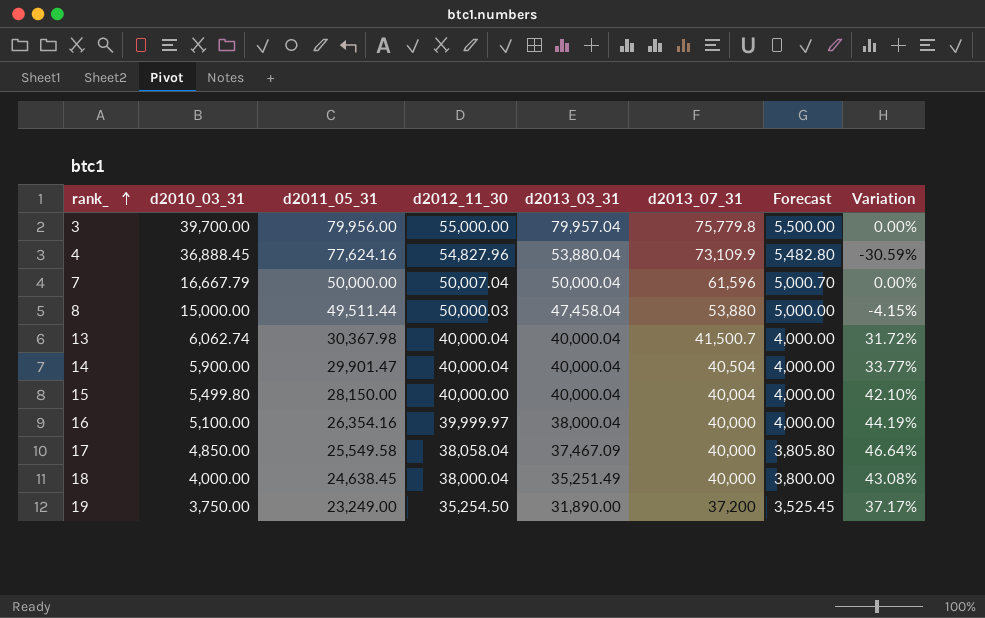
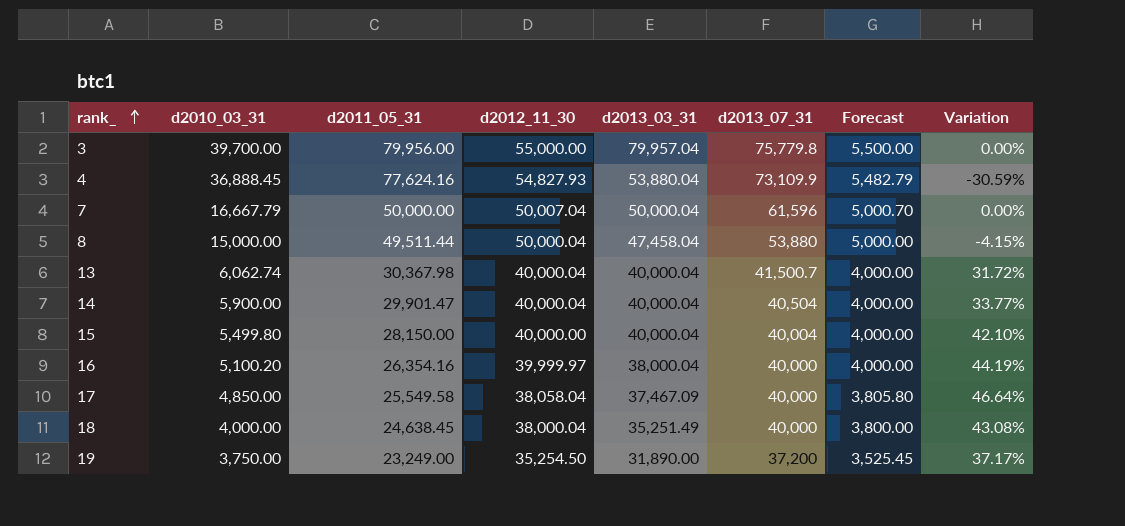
4 | d2012_11_30: 54,827.96 -> 54,827.93
4 | Forecast: 5,482.80 -> 5,482.79
8 | d2012_11_30: 50,000.03 -> 50,000.04
16 | d2010_03_31: 5,100.00 -> 5,100.20

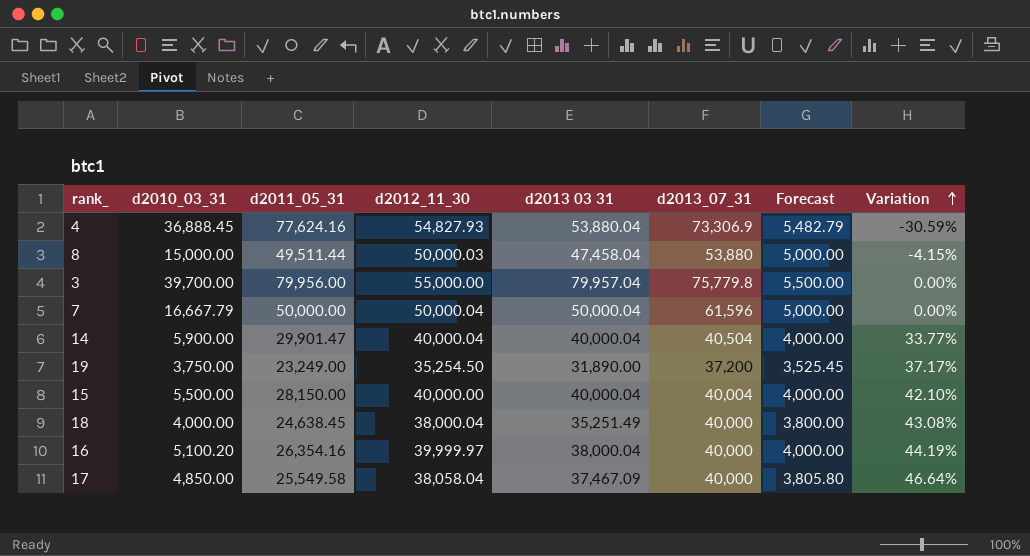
row order: rank_ ascending -> Variation ascending
column name: d2013_03_31 -> d2013 03 31
row 13: 6,062.74 | 30,367.98 | 40,000.04 | 40,000.04 | 41,500.7 | 4,000.00 | 31.72% -> none
4 | d2013_07_31: 73,109.9 -> 73,306.9
8 | d2012_11_30: 50,000.04 -> 50,000.03
7 | d2012_11_30: 50,007.04 -> 50,000.04
7 | Forecast: 5,000.70 -> 5,000.00
15 | d2010_03_31: 5,499.80 -> 5,500.00

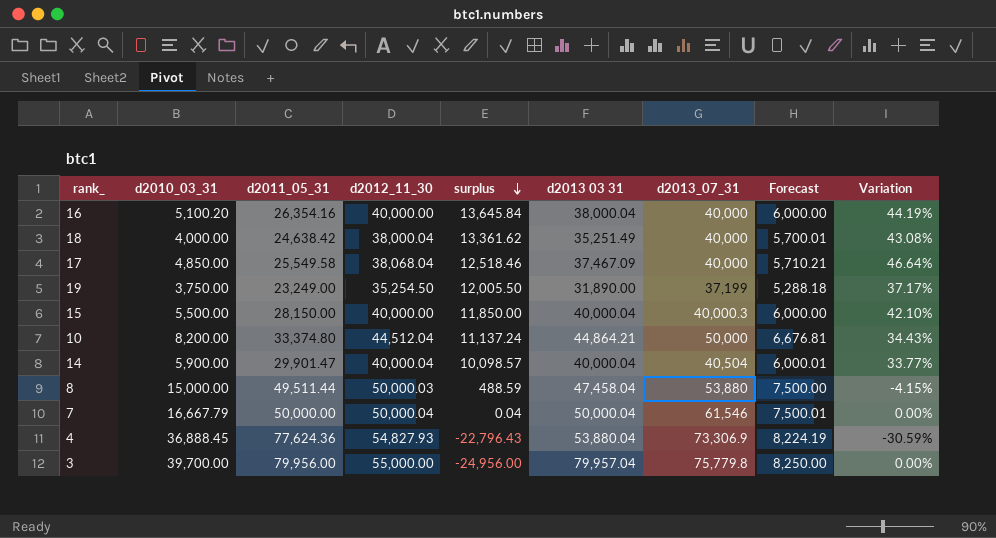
row order: Variation ascending -> surplus descending
column surplus | formula: none -> [d2012_11_30] - [d2011_05_31]
column Forecast | formula: [d2012_11_30] * 0.1 -> [d2012_11_30] * 0.15
16 | d2012_11_30: 39,999.97 -> 40,000.00
18 | d2011_05_31: 24,638.45 -> 24,638.42
17 | d2012_11_30: 38,058.04 -> 38,068.04
19 | d2013_07_31: 37,200 -> 37,199
15 | d2013_07_31: 40,004 -> 40,000.3
row 10: none -> 8,200.00 | 33,374.80 | 44,512.04 | 11,137.24 | 44,864.21 | 50,000 | 6,676.81 | 34.43%
7 | d2013_07_31: 61,596 -> 61,546
4 | d2011_05_31: 77,624.16 -> 77,624.36

